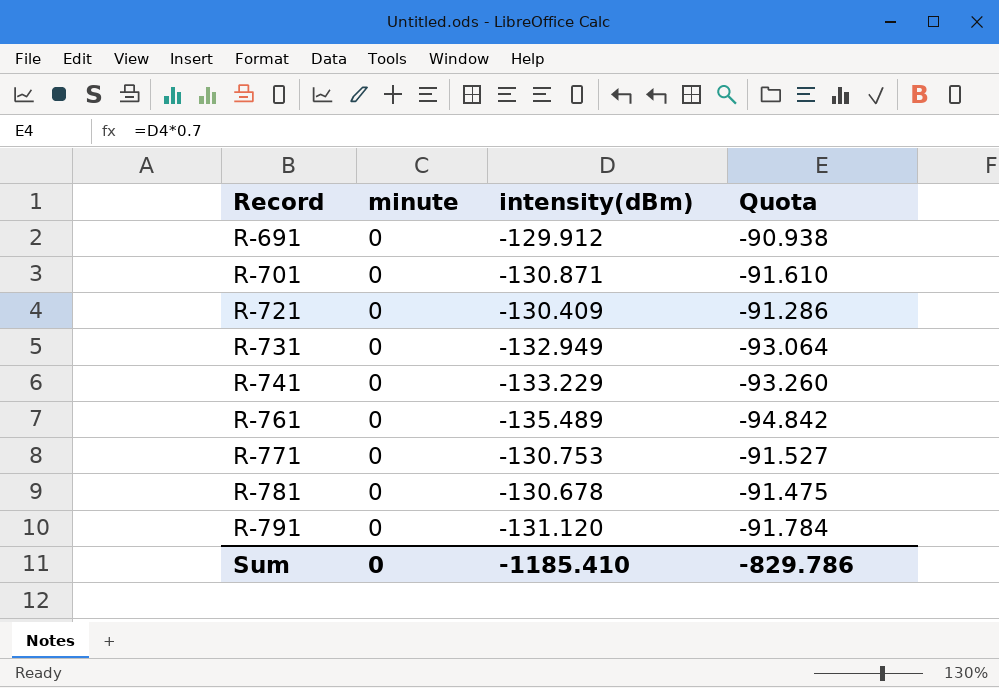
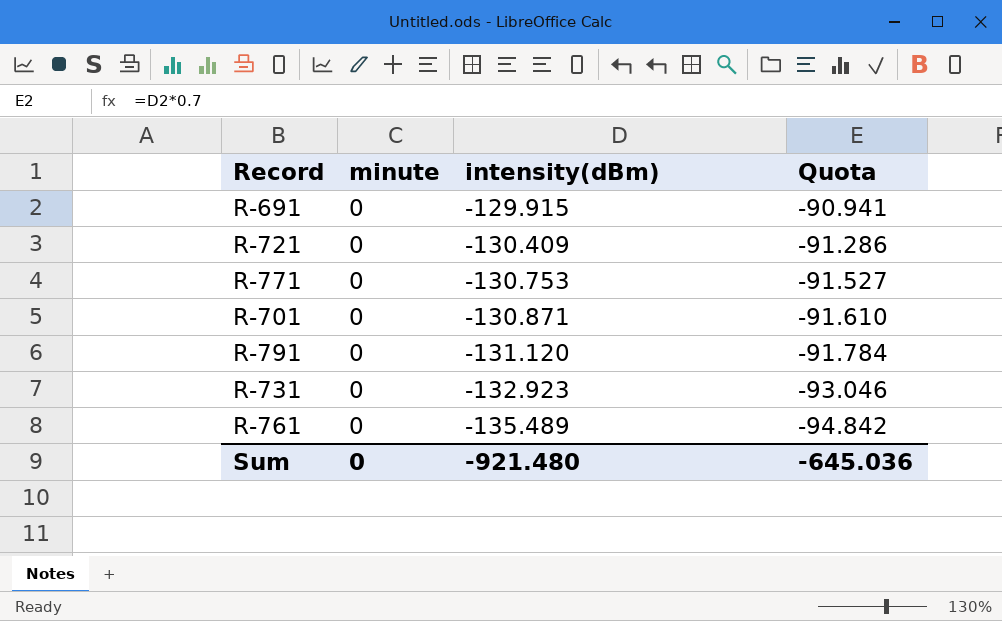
row order: Record ascending -> intensity(dBm) descending
row R-741: 0 | -133.229 | -93.260 -> none
row R-781: 0 | -130.678 | -91.475 -> none
R-691 | intensity(dBm): -129.912 -> -129.915
R-691 | Quota: -90.938 -> -90.941
R-731 | intensity(dBm): -132.949 -> -132.923
R-731 | Quota: -93.064 -> -93.046
Sum | intensity(dBm): -1185.410 -> -921.480
Sum | Quota: -829.786 -> -645.036

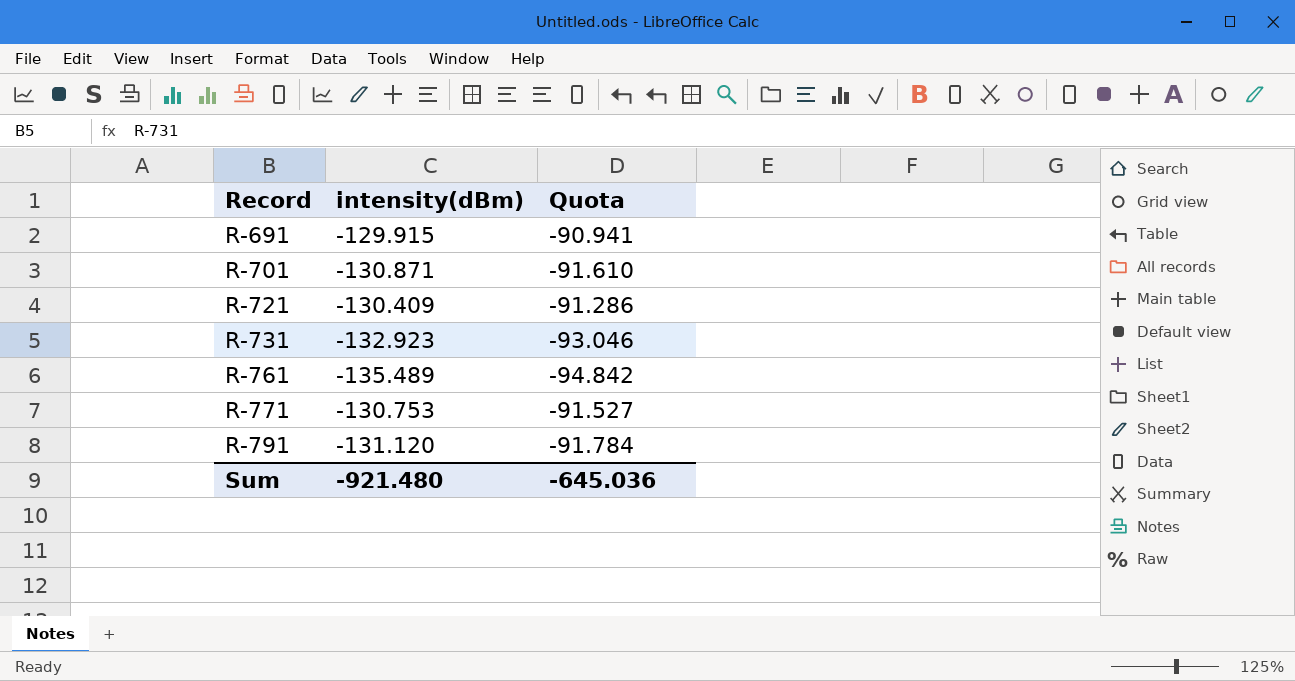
row order: intensity(dBm) descending -> Record ascending
column minute | position: 2 -> none

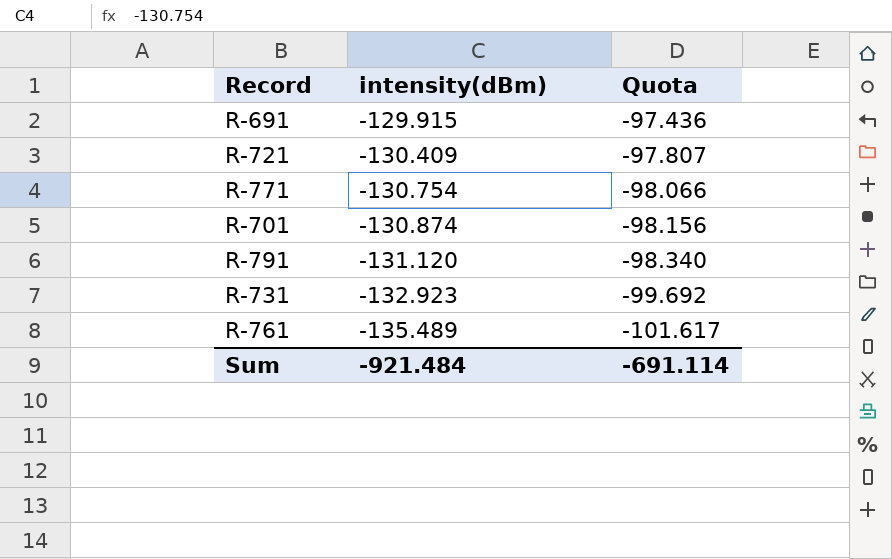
row order: Record ascending -> intensity(dBm) descending
column Quota | formula: [intensity(dBm)] * 0.7 -> [intensity(dBm)] * 0.75
R-771 | intensity(dBm): -130.753 -> -130.754
R-701 | intensity(dBm): -130.871 -> -130.874
Sum | intensity(dBm): -921.480 -> -921.484
Sum | Quota: -645.036 -> -691.114

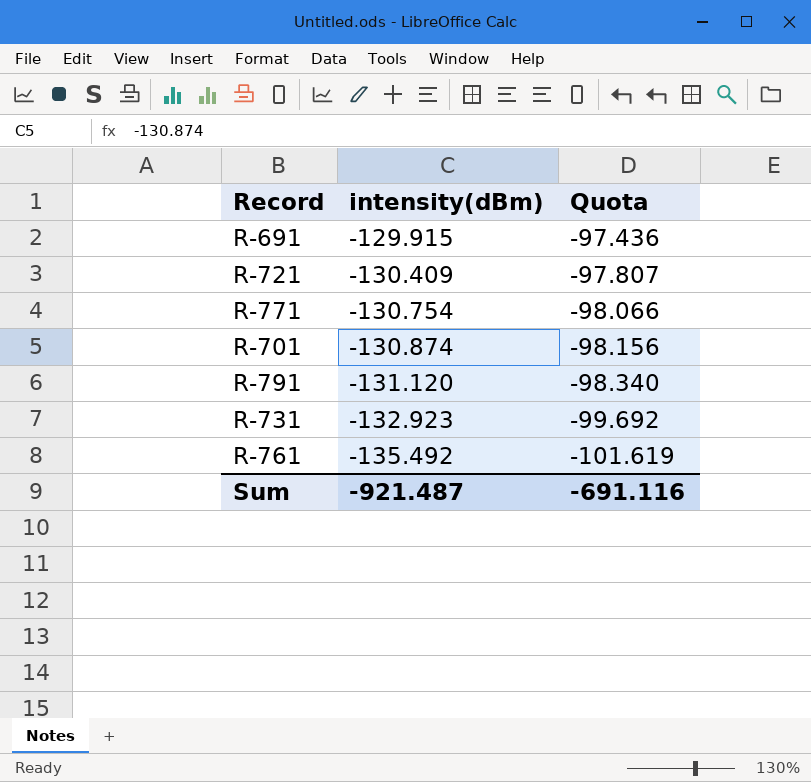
R-761 | intensity(dBm): -135.489 -> -135.492
R-761 | Quota: -101.617 -> -101.619
Sum | intensity(dBm): -921.484 -> -921.487
Sum | Quota: -691.114 -> -691.116

